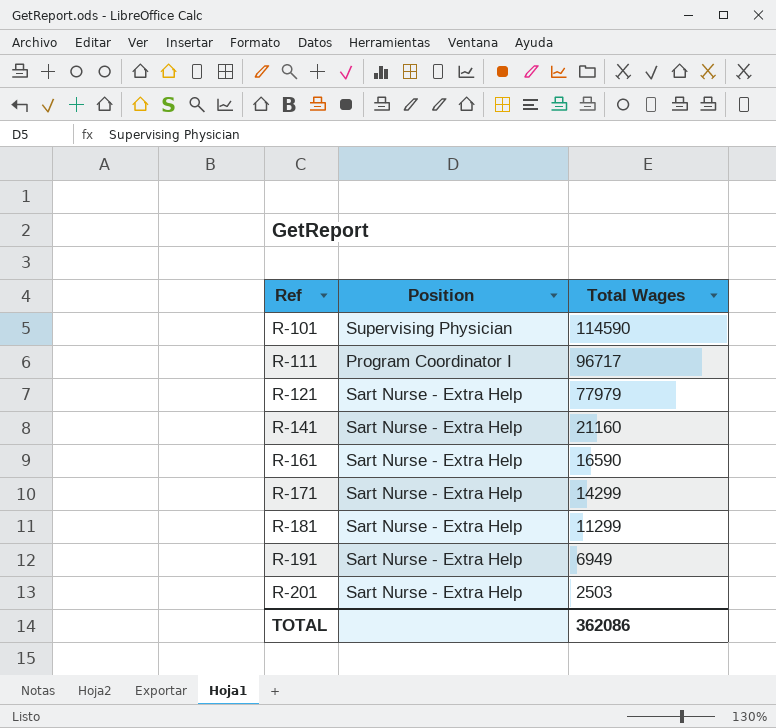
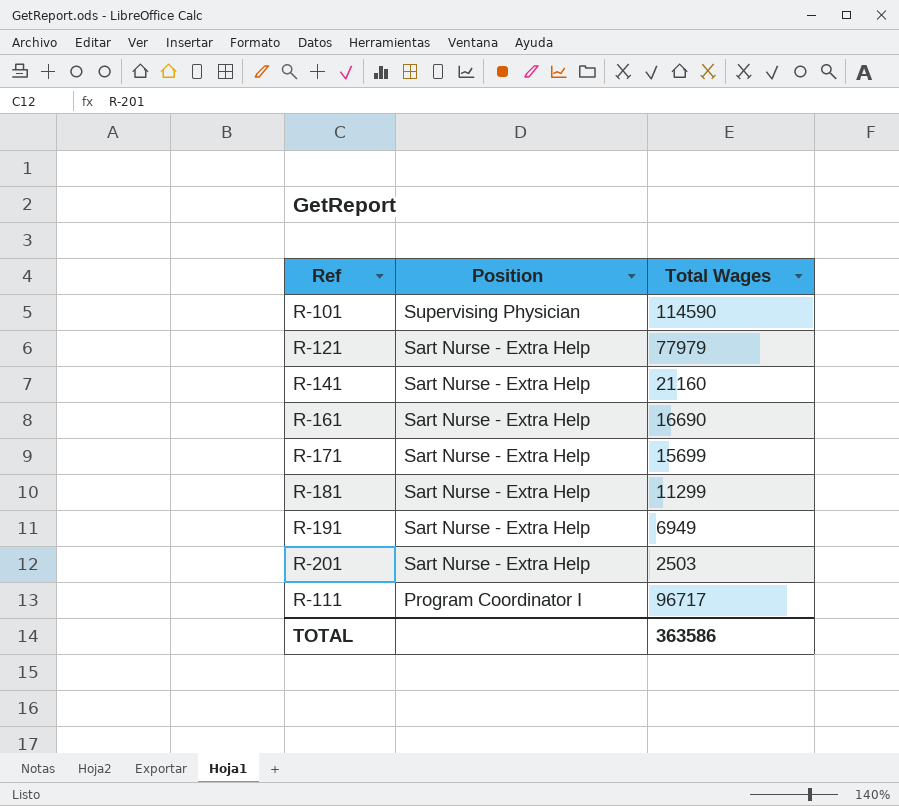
row order: Ref ascending -> Position descending
R-161 | Total Wages: 16590 -> 16690
R-171 | Total Wages: 14299 -> 15699
TOTAL | Total Wages: 362086 -> 363586

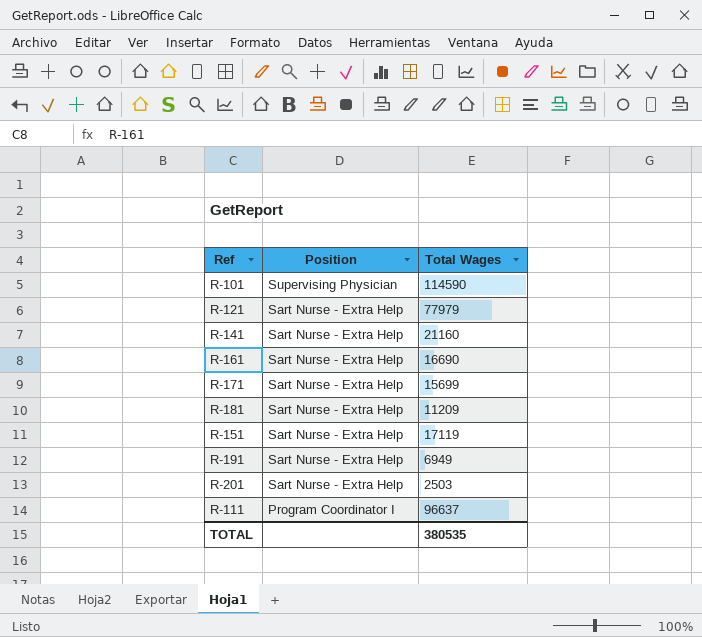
R-181 | Total Wages: 11299 -> 11209
row R-151: none -> Sart Nurse - Extra Help | 17119
R-111 | Total Wages: 96717 -> 96637
TOTAL | Total Wages: 363586 -> 380535

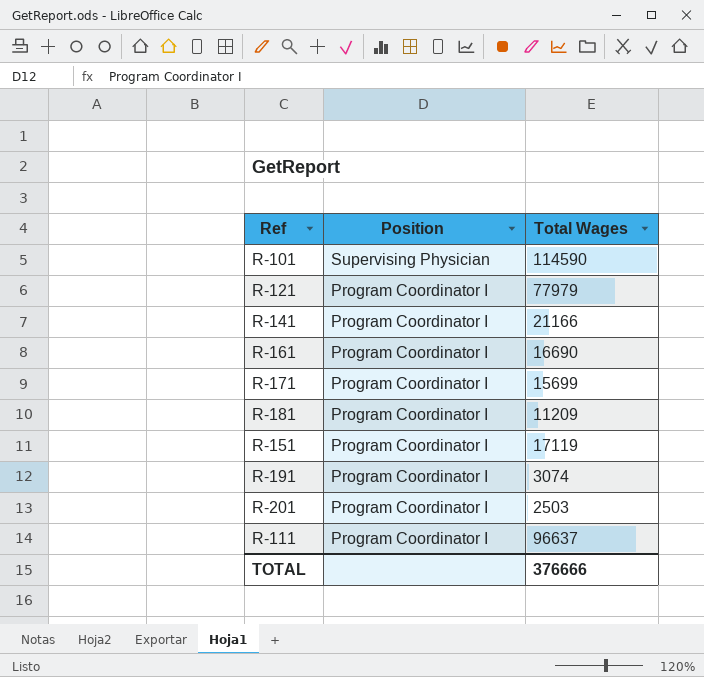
R-121 | Position: Sart Nurse - Extra Help -> Program Coordinator I
R-141 | Position: Sart Nurse - Extra Help -> Program Coordinator I
R-141 | Total Wages: 21160 -> 21166
R-161 | Position: Sart Nurse - Extra Help -> Program Coordinator I
R-171 | Position: Sart Nurse - Extra Help -> Program Coordinator I
R-181 | Position: Sart Nurse - Extra Help -> Program Coordinator I
R-151 | Position: Sart Nurse - Extra Help -> Program Coordinator I
R-191 | Position: Sart Nurse - Extra Help -> Program Coordinator I
R-191 | Total Wages: 6949 -> 3074
R-201 | Position: Sart Nurse - Extra Help -> Program Coordinator I
TOTAL | Total Wages: 380535 -> 376666

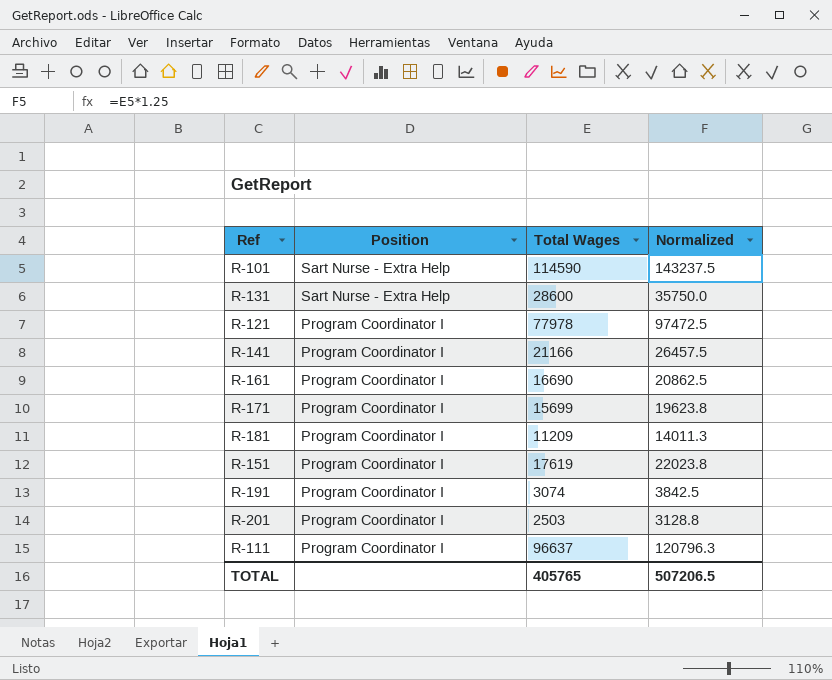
column Normalized | formula: none -> [Total Wages] * 1.25
R-101 | Position: Supervising Physician -> Sart Nurse - Extra Help
row R-131: none -> Sart Nurse - Extra Help | 28600 | 35750.0
R-121 | Total Wages: 77979 -> 77978
R-151 | Total Wages: 17119 -> 17619
TOTAL | Total Wages: 376666 -> 405765

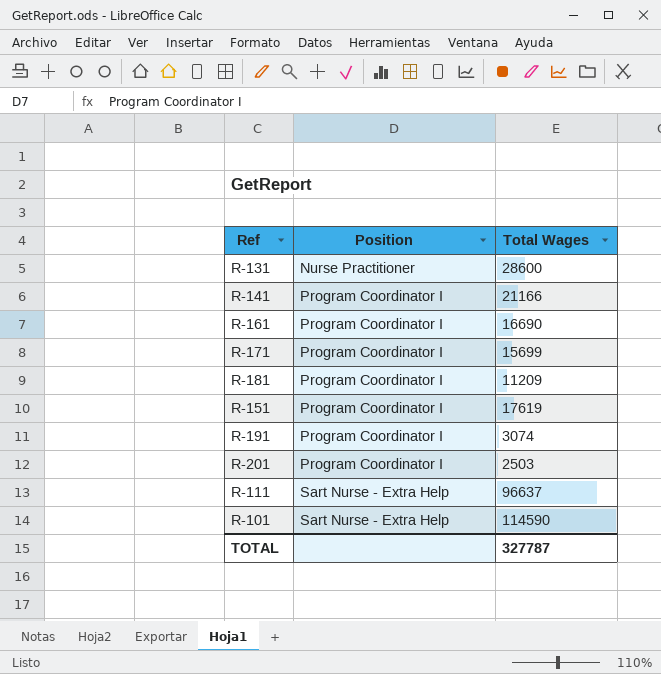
row order: Position descending -> Position ascending
column Normalized | formula: [Total Wages] * 1.25 -> none
row R-121: Program Coordinator I | 77978 | 97472.5 -> none
R-131 | Position: Sart Nurse - Extra Help -> Nurse Practitioner
R-111 | Position: Program Coordinator I -> Sart Nurse - Extra Help
TOTAL | Total Wages: 405765 -> 327787

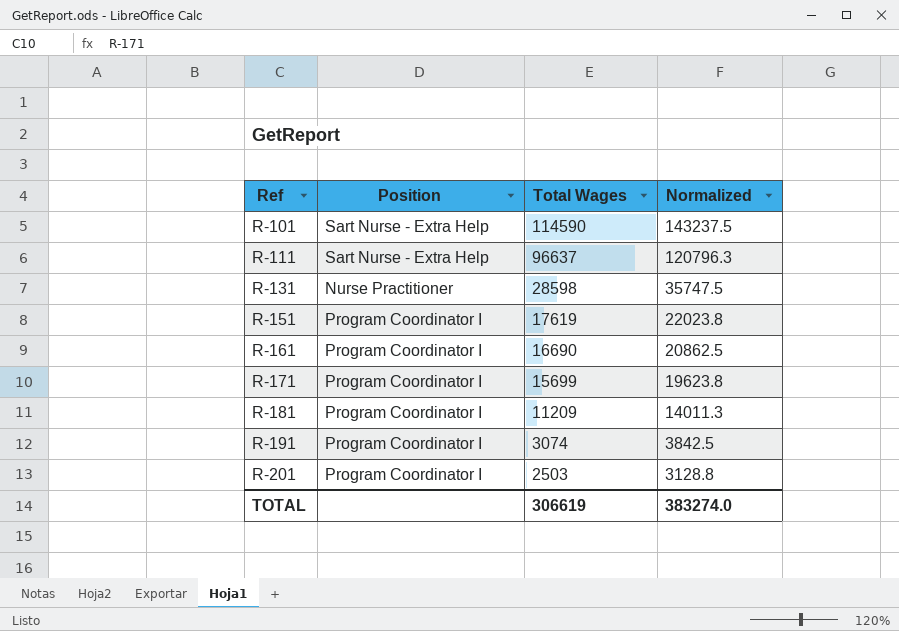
row order: Position ascending -> Ref ascending
column Normalized | formula: none -> [Total Wages] * 1.25
row R-141: Program Coordinator I | 21166 -> none
R-131 | Total Wages: 28600 -> 28598
TOTAL | Total Wages: 327787 -> 306619

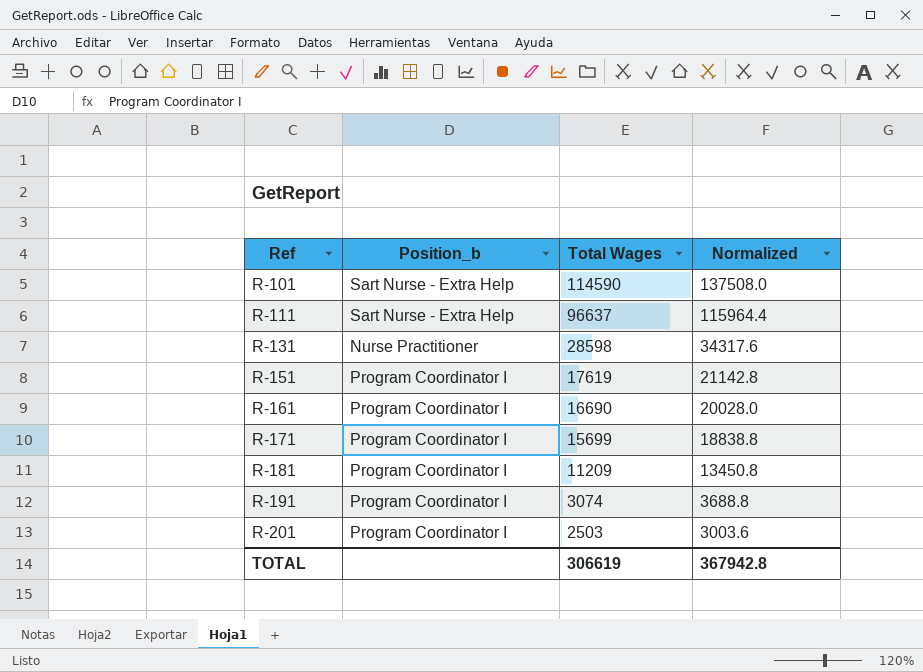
column name: Position -> Position_b
column Normalized | formula: [Total Wages] * 1.25 -> [Total Wages] * 1.2
TOTAL | Normalized: 383274.0 -> 367942.8

